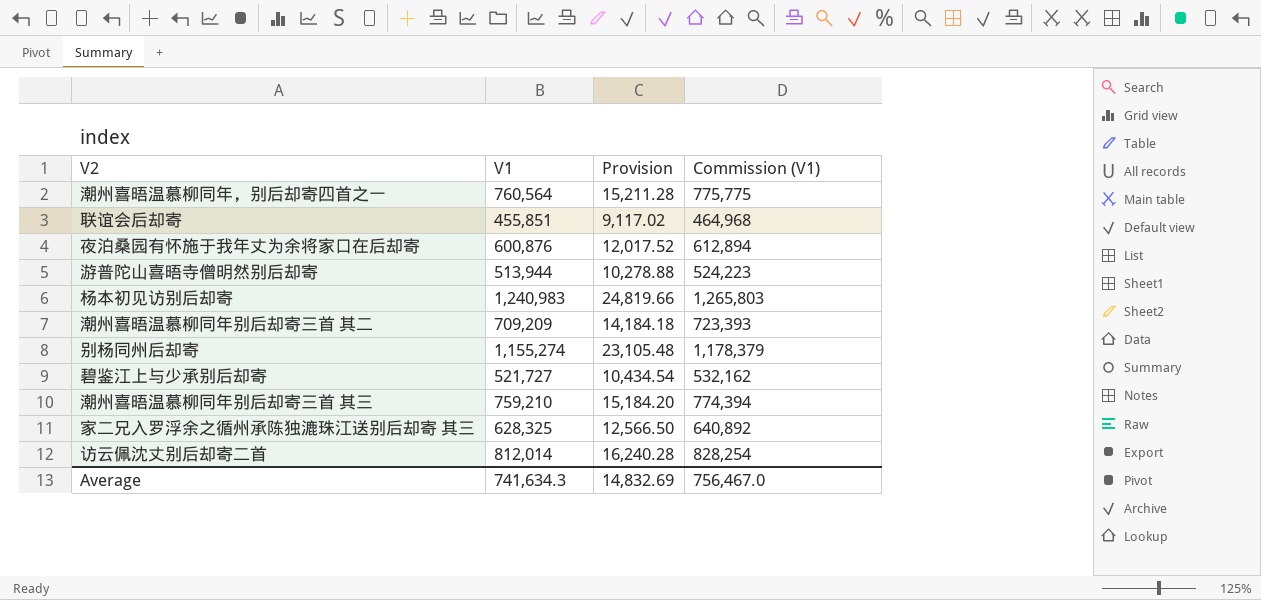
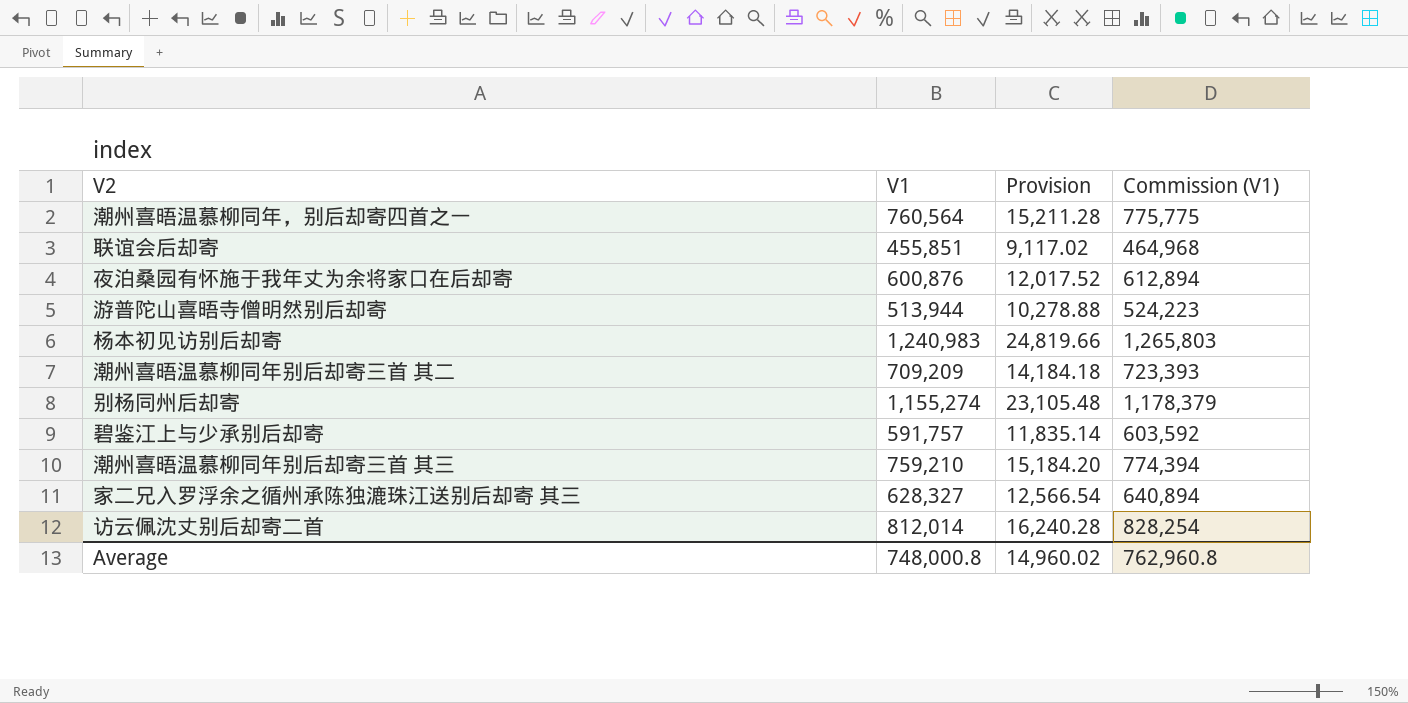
碧鉴江上与少承别后却寄 | V1: 521,727 -> 591,757
碧鉴江上与少承别后却寄 | Provision: 10,434.54 -> 11,835.14
碧鉴江上与少承别后却寄 | Commission (V1): 532,162 -> 603,592
家二兄入罗浮余之循州承陈独漉珠江送别后却寄 其三 | V1: 628,325 -> 628,327
家二兄入罗浮余之循州承陈独漉珠江送别后却寄 其三 | Provision: 12,566.50 -> 12,566.54
家二兄入罗浮余之循州承陈独漉珠江送别后却寄 其三 | Commission (V1): 640,892 -> 640,894
Average | V1: 741,634.3 -> 748,000.8
Average | Provision: 14,832.69 -> 14,960.02
Average | Commission (V1): 756,467.0 -> 762,960.8

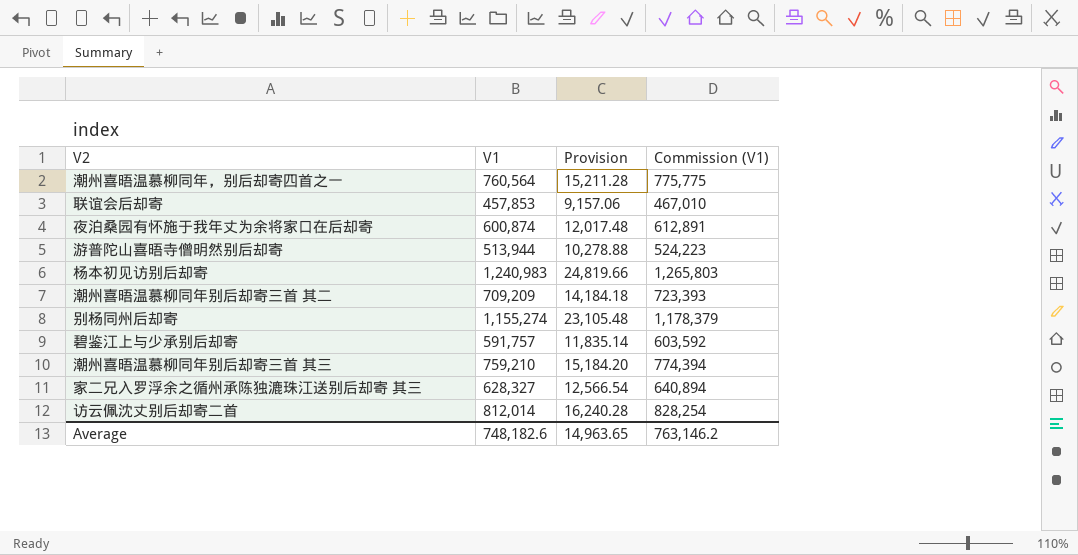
联谊会后却寄 | V1: 455,851 -> 457,853
联谊会后却寄 | Provision: 9,117.02 -> 9,157.06
联谊会后却寄 | Commission (V1): 464,968 -> 467,010
夜泊桑园有怀施于我年丈为余将家口在后却寄 | V1: 600,876 -> 600,874
夜泊桑园有怀施于我年丈为余将家口在后却寄 | Provision: 12,017.52 -> 12,017.48
夜泊桑园有怀施于我年丈为余将家口在后却寄 | Commission (V1): 612,894 -> 612,891
Average | V1: 748,000.8 -> 748,182.6
Average | Provision: 14,960.02 -> 14,963.65
Average | Commission (V1): 762,960.8 -> 763,146.2

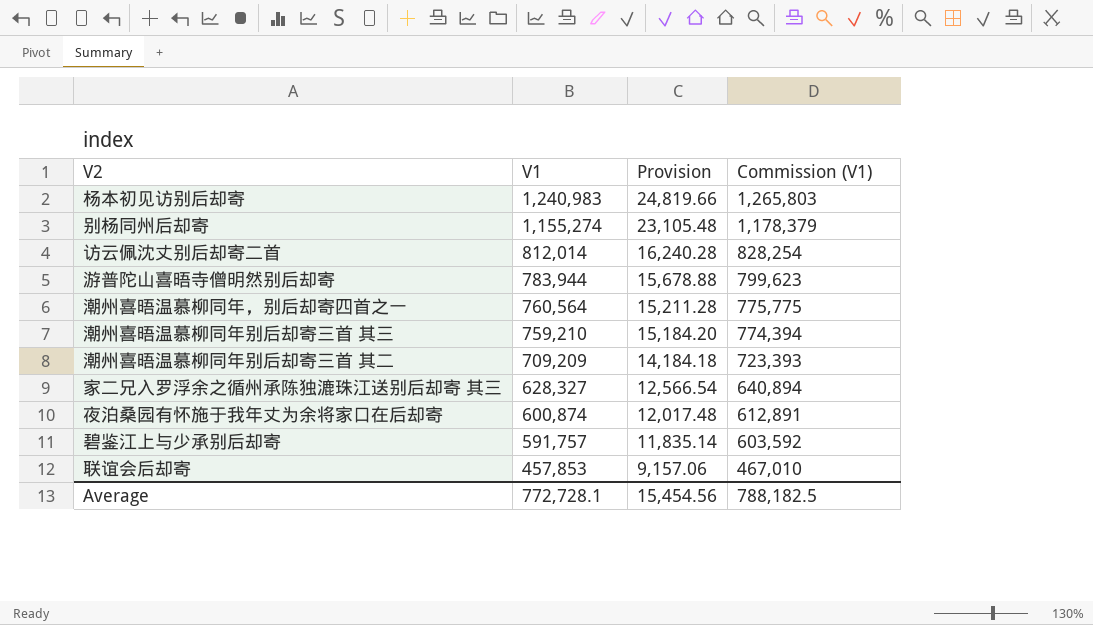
row order: none -> V1 descending
游普陀山喜晤寺僧明然别后却寄 | V1: 513,944 -> 783,944
游普陀山喜晤寺僧明然别后却寄 | Provision: 10,278.88 -> 15,678.88
游普陀山喜晤寺僧明然别后却寄 | Commission (V1): 524,223 -> 799,623
Average | V1: 748,182.6 -> 772,728.1
Average | Provision: 14,963.65 -> 15,454.56
Average | Commission (V1): 763,146.2 -> 788,182.5

